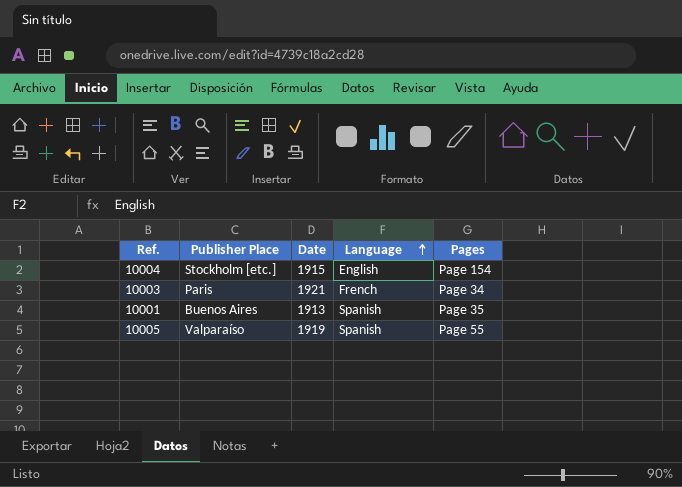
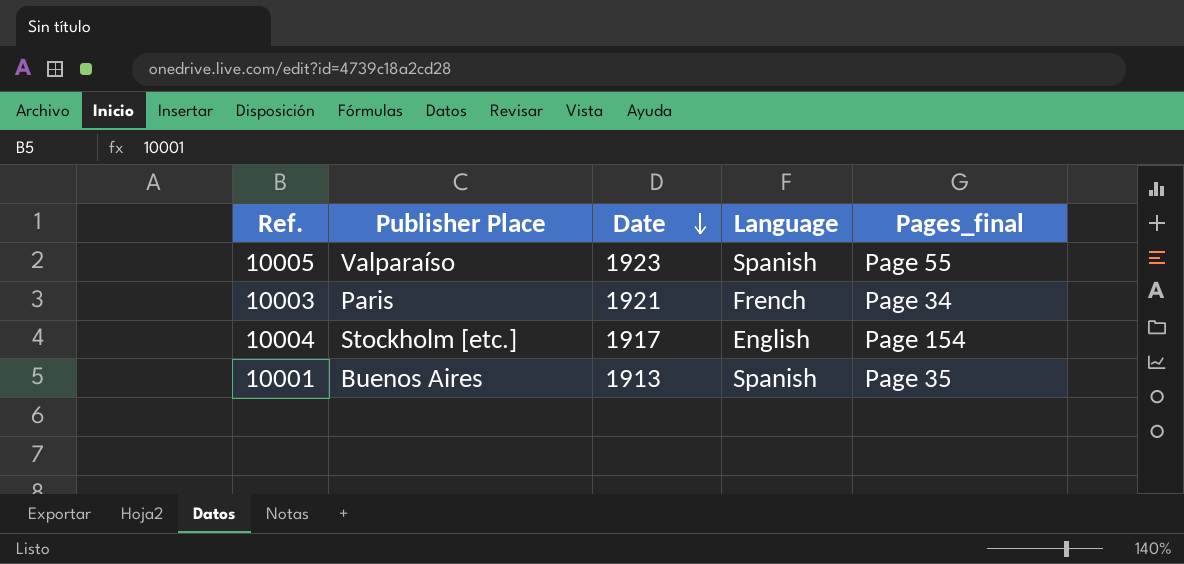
row order: Language ascending -> Date descending
column name: Pages -> Pages_final
10005 | Date: 1919 -> 1923
10004 | Date: 1915 -> 1917

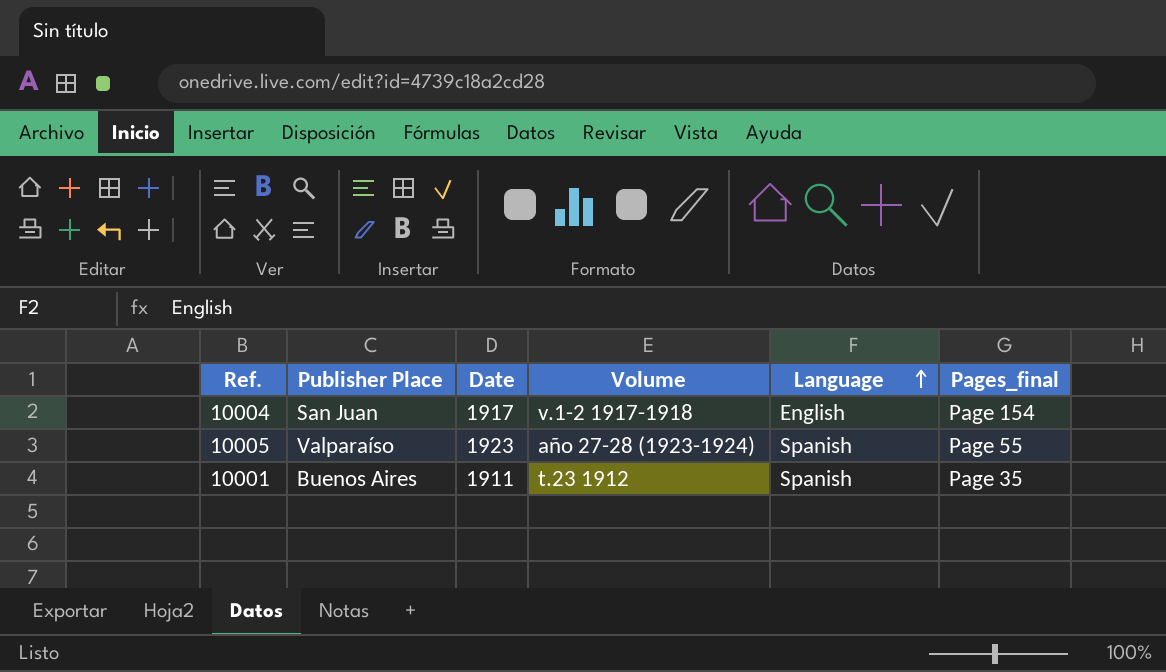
row order: Date descending -> Language ascending
column Volume | position: none -> 4
row 10003: Paris | 1921 | French | Page 34 -> none
10004 | Publisher Place: Stockholm [etc.] -> San Juan
10001 | Date: 1913 -> 1911

